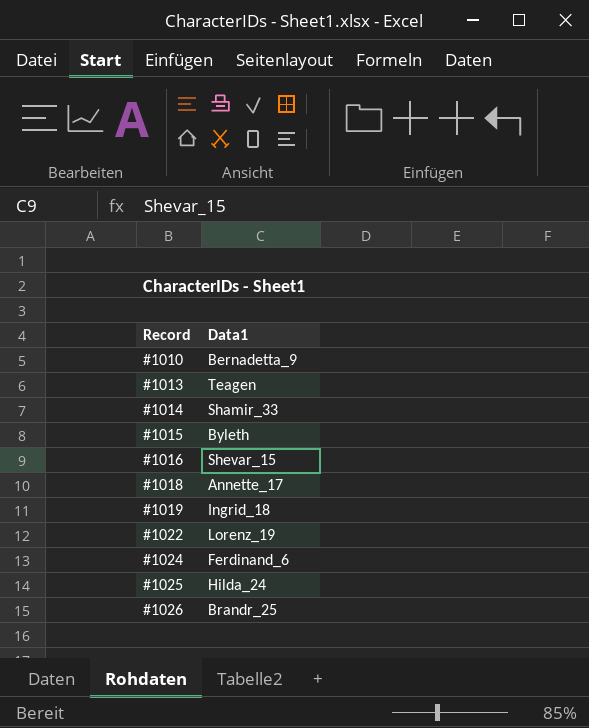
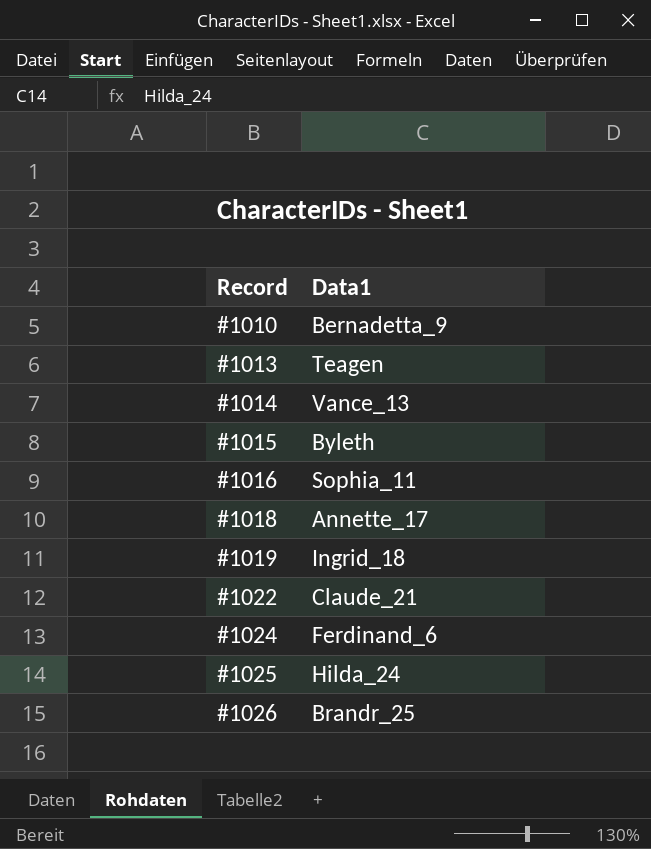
#1014 | Data1: Shamir_33 -> Vance_13
#1016 | Data1: Shevar_15 -> Sophia_11
#1022 | Data1: Lorenz_19 -> Claude_21

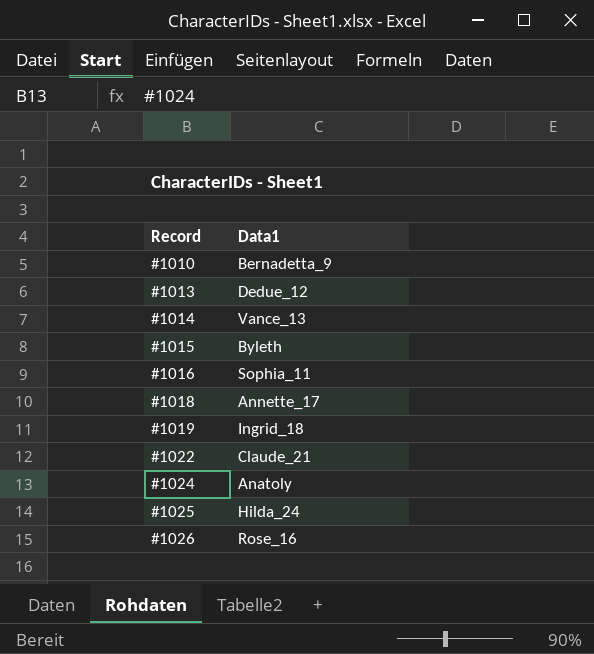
#1013 | Data1: Teagen -> Dedue_12
#1024 | Data1: Ferdinand_6 -> Anatoly
#1026 | Data1: Brandr_25 -> Rose_16

